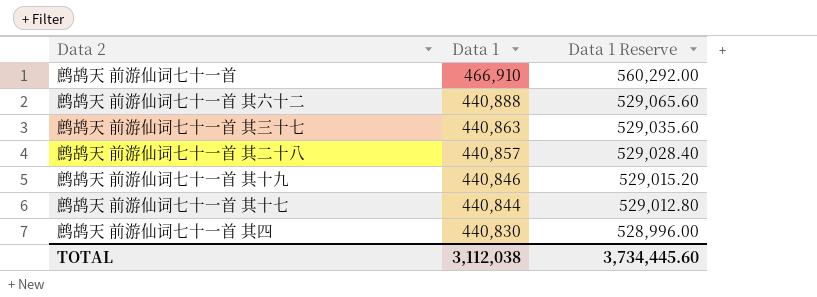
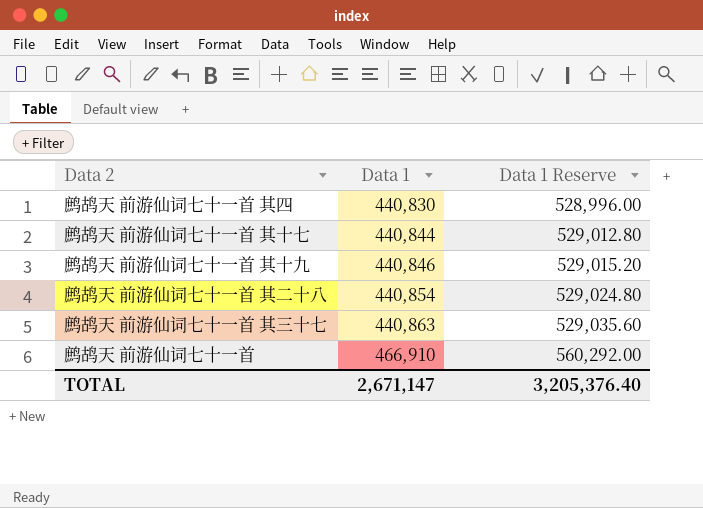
row order: Data 1 descending -> Data 1 ascending
row 鹧鸪天 前游仙词七十一首 其六十二: 440,888 | 529,065.60 -> none
鹧鸪天 前游仙词七十一首 其二十八 | Data 1: 440,857 -> 440,854
鹧鸪天 前游仙词七十一首 其二十八 | Data 1 Reserve: 529,028.40 -> 529,024.80
TOTAL | Data 1: 3,112,038 -> 2,671,147
TOTAL | Data 1 Reserve: 3,734,445.60 -> 3,205,376.40

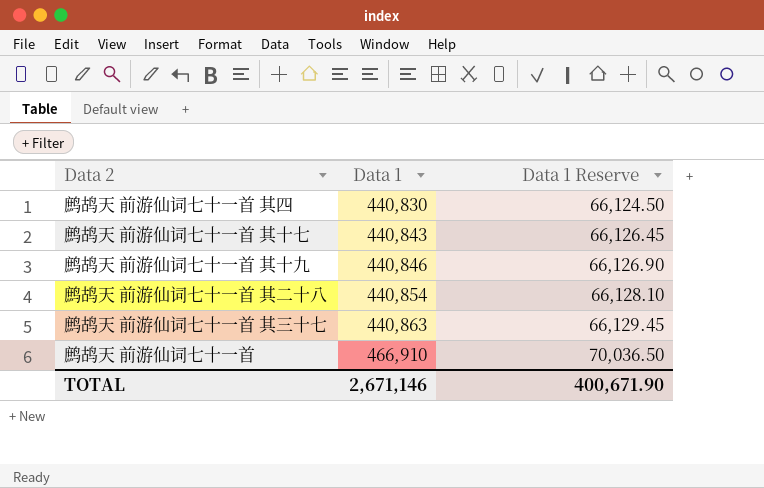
column Data 1 Reserve | formula: [Data 1] * 1.2 -> [Data 1] * 0.15
鹧鸪天 前游仙词七十一首 其十七 | Data 1: 440,844 -> 440,843
TOTAL | Data 1: 2,671,147 -> 2,671,146
TOTAL | Data 1 Reserve: 3,205,376.40 -> 400,671.90

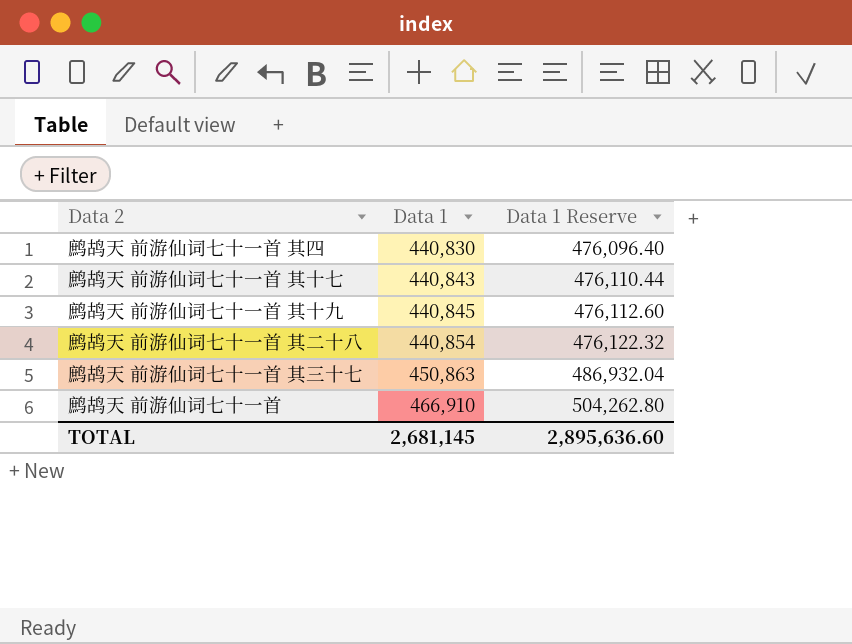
column Data 1 Reserve | formula: [Data 1] * 0.15 -> [Data 1] * 1.08
鹧鸪天 前游仙词七十一首 其十九 | Data 1: 440,846 -> 440,845
鹧鸪天 前游仙词七十一首 其三十七 | Data 1: 440,863 -> 450,863
TOTAL | Data 1: 2,671,146 -> 2,681,145
TOTAL | Data 1 Reserve: 400,671.90 -> 2,895,636.60

